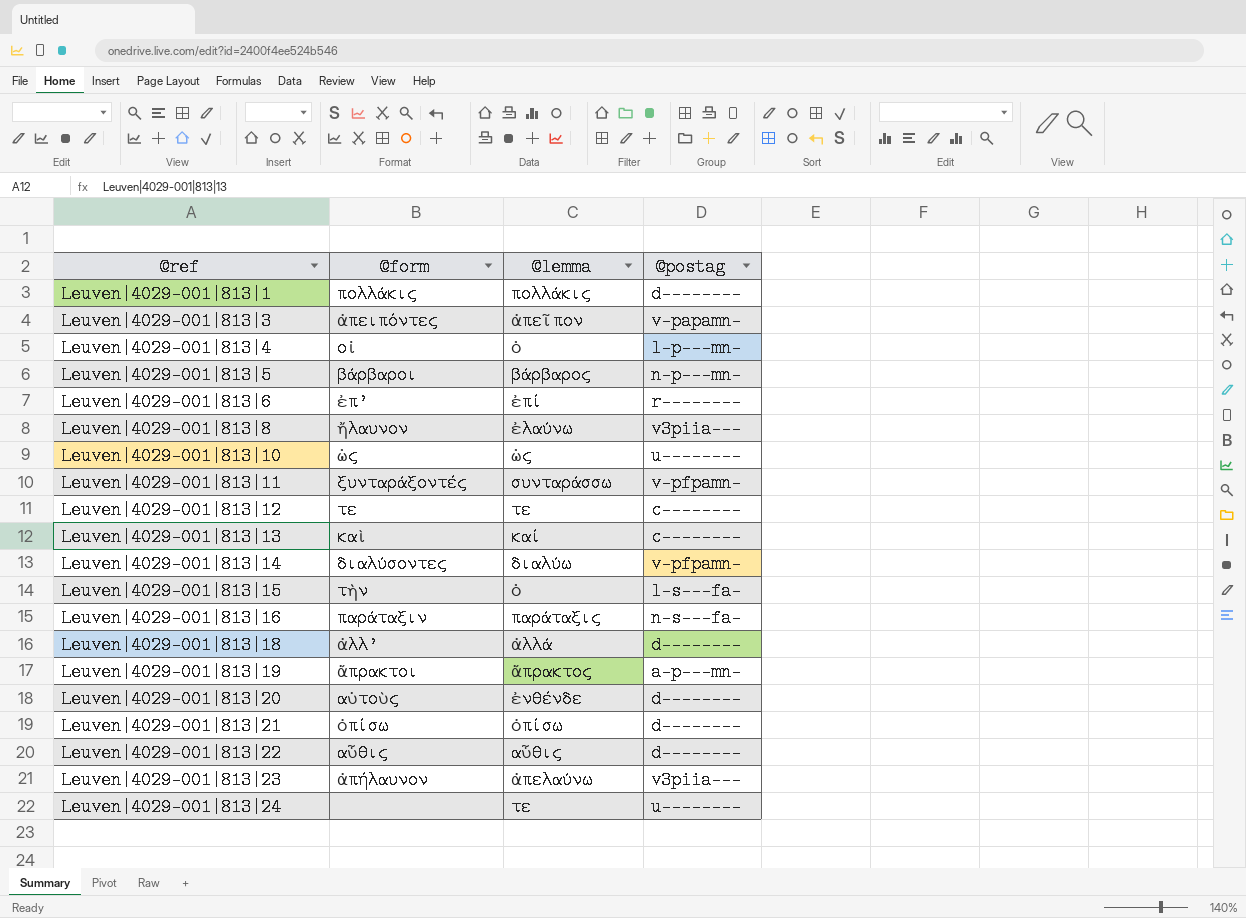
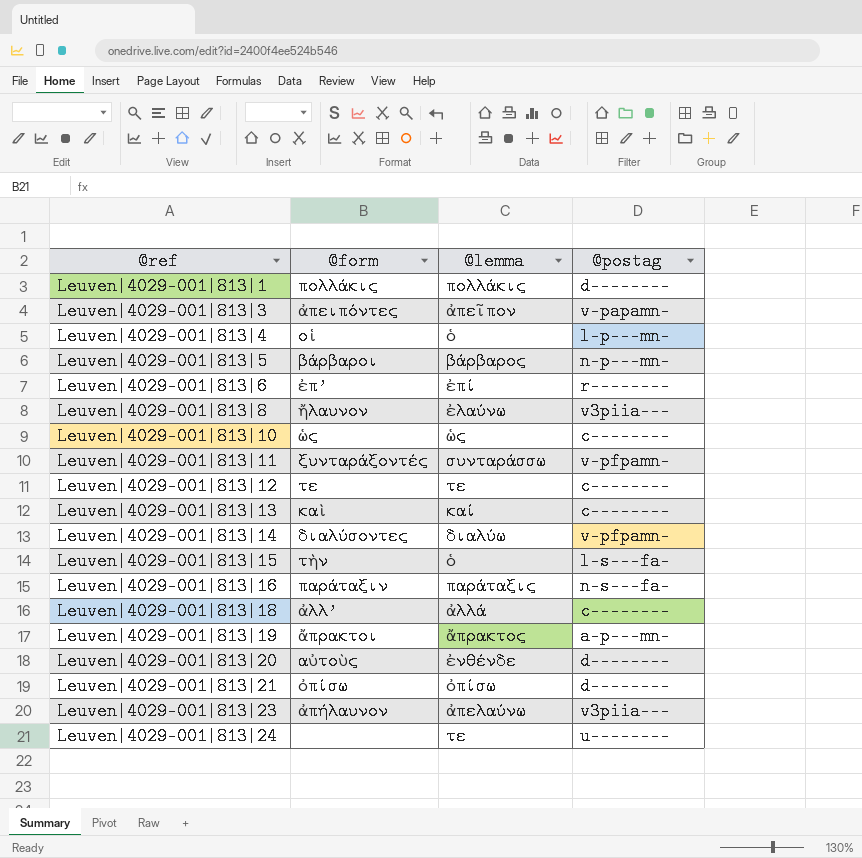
row Leuven|4029-001|813|22: αὖθις | αὖθις | d-------- -> none
Leuven|4029-001|813|10 | @postag: u-------- -> c--------
Leuven|4029-001|813|18 | @postag: d-------- -> c--------

